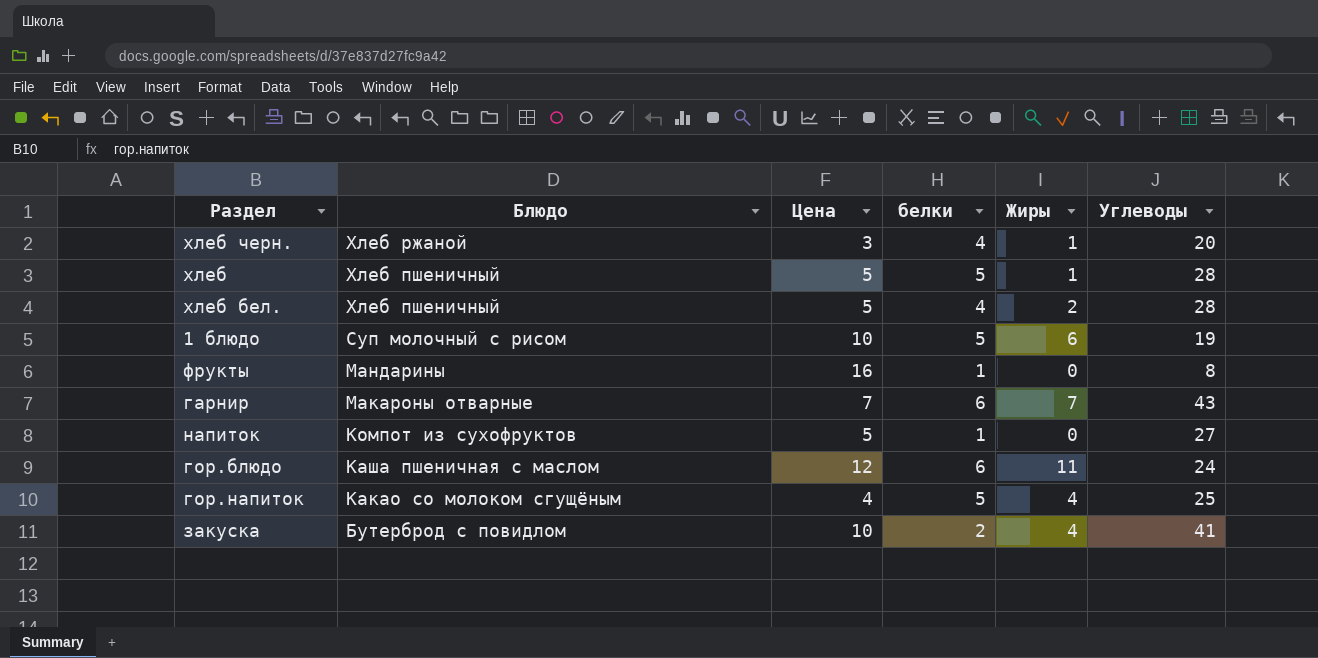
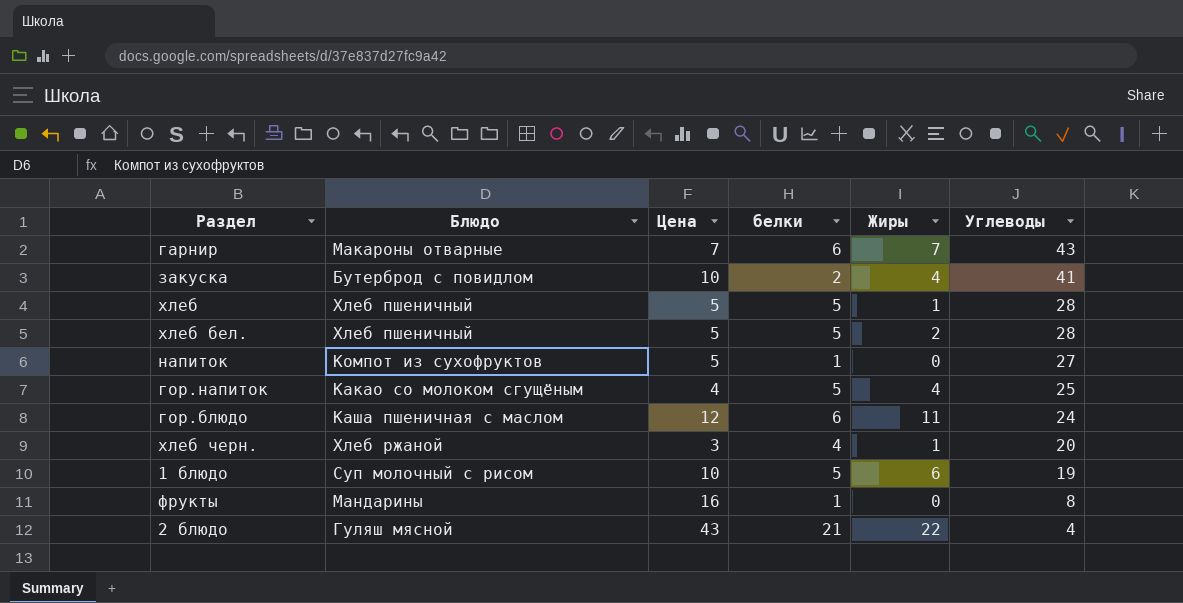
row order: Блюдо descending -> Углеводы descending
хлеб бел. | белки: 4 -> 5
row 2 блюдо: none -> Гуляш мясной | 43 | 21 | 22 | 4

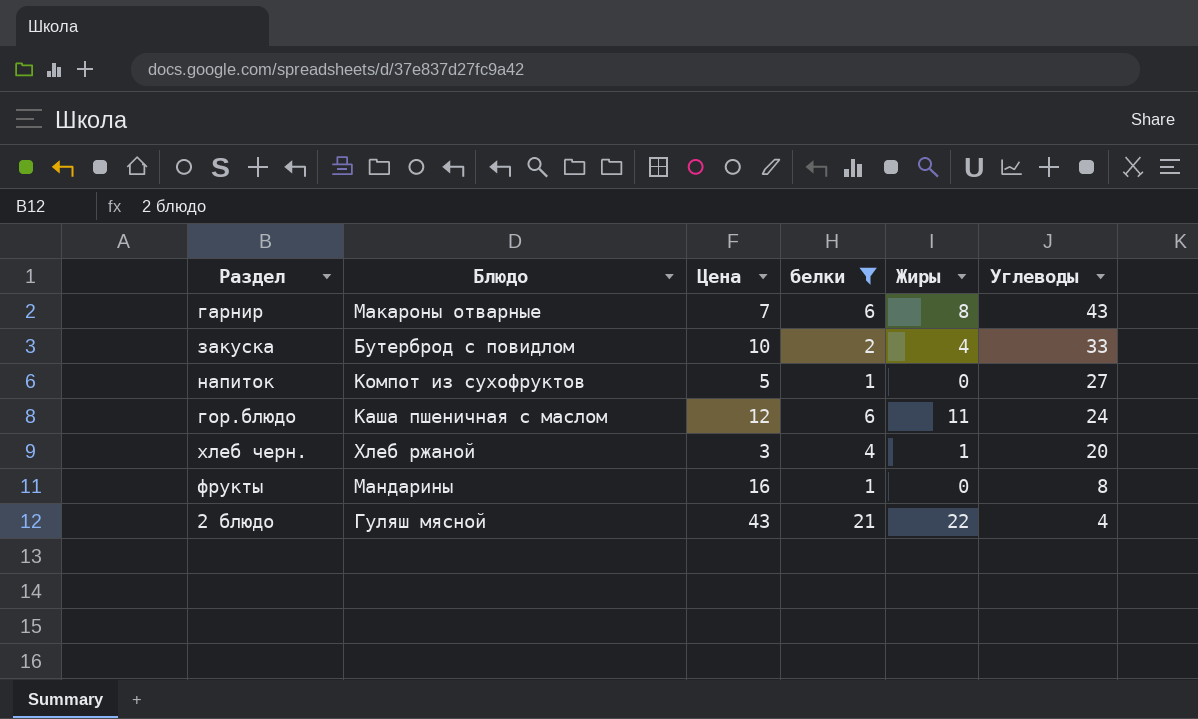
filter: none -> белки != 5
гарнир | Жиры: 7 -> 8
закуска | Углеводы: 41 -> 33

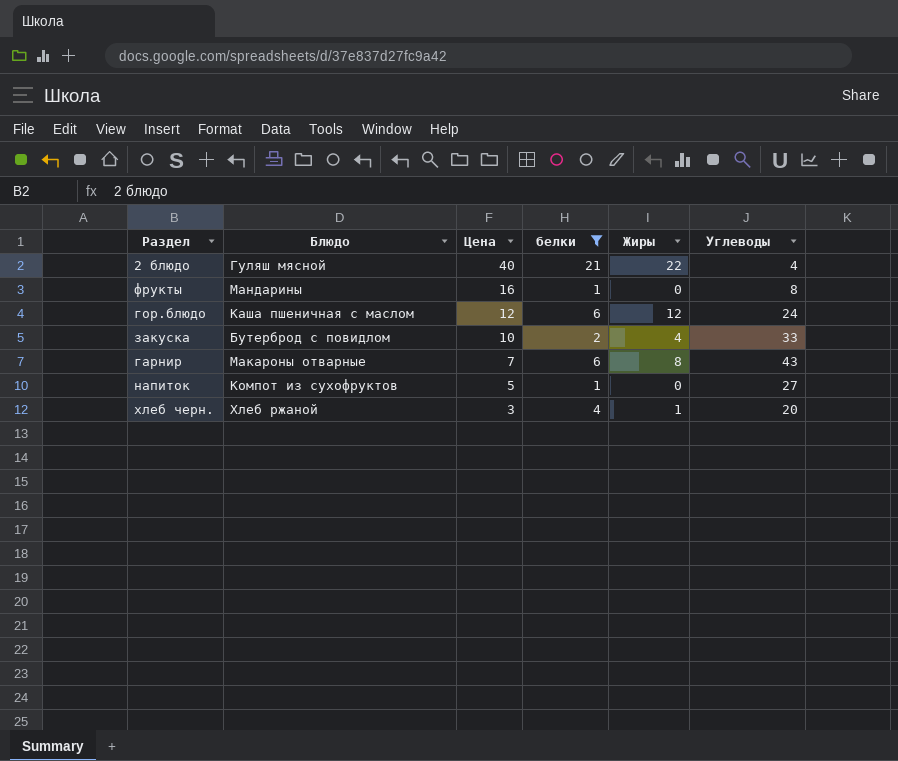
row order: Углеводы descending -> Цена descending
2 блюдо | Цена: 43 -> 40
гор.блюдо | Жиры: 11 -> 12

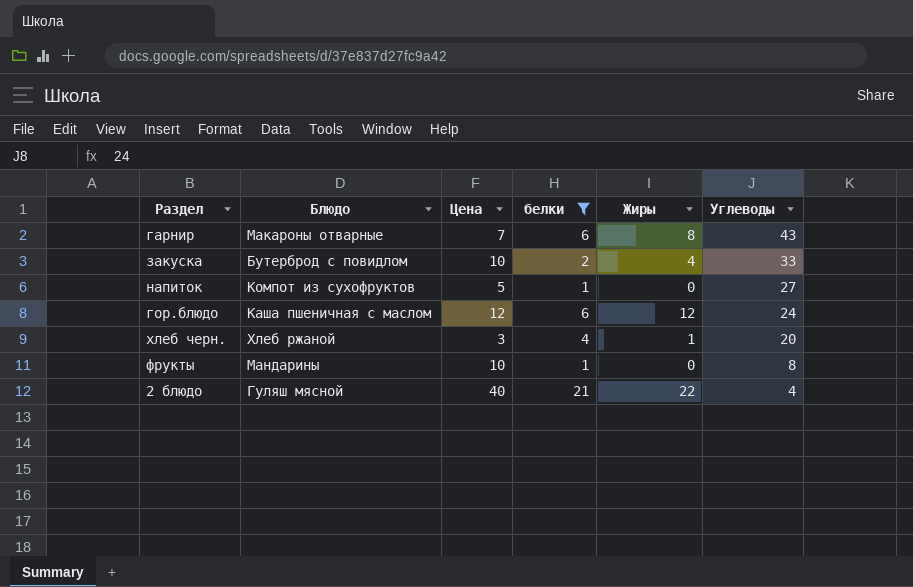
row order: Цена descending -> Углеводы descending
фрукты | Цена: 16 -> 10

